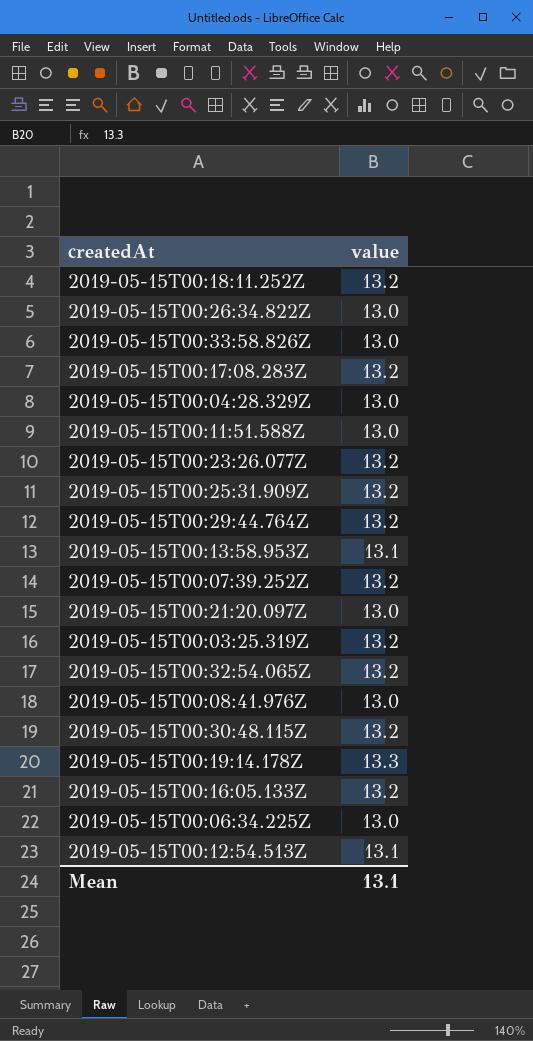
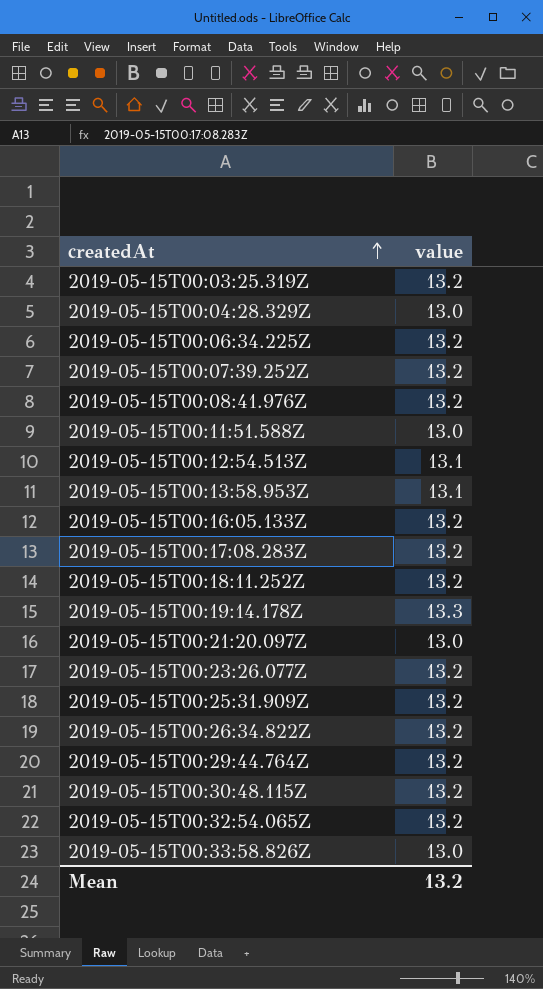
row order: none -> createdAt ascending
2019-05-15T00:06:34.225Z | value: 13.0 -> 13.2
2019-05-15T00:08:41.976Z | value: 13.0 -> 13.2
2019-05-15T00:26:34.822Z | value: 13.0 -> 13.2
Mean | value: 13.1 -> 13.2

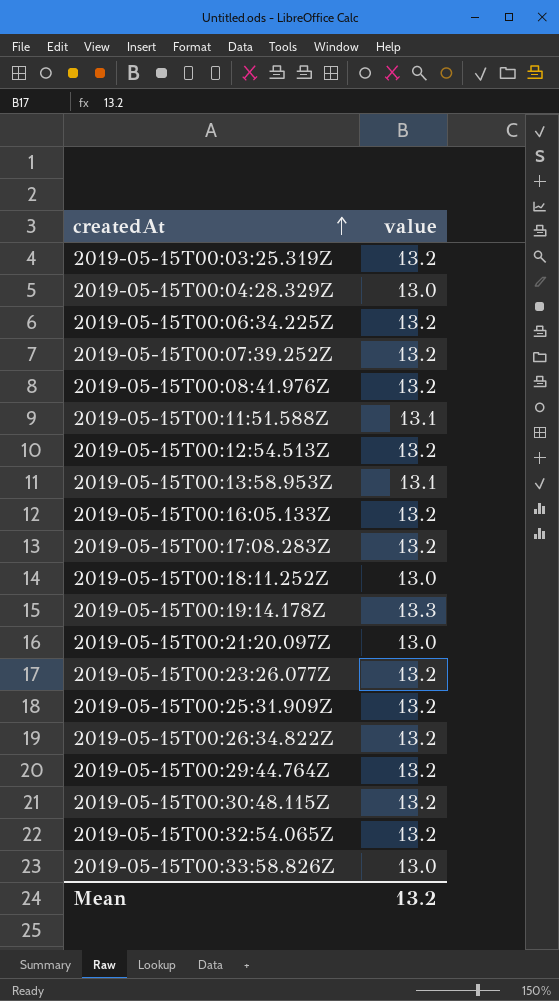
2019-05-15T00:11:51.588Z | value: 13.0 -> 13.1
2019-05-15T00:12:54.513Z | value: 13.1 -> 13.2
2019-05-15T00:18:11.252Z | value: 13.2 -> 13.0

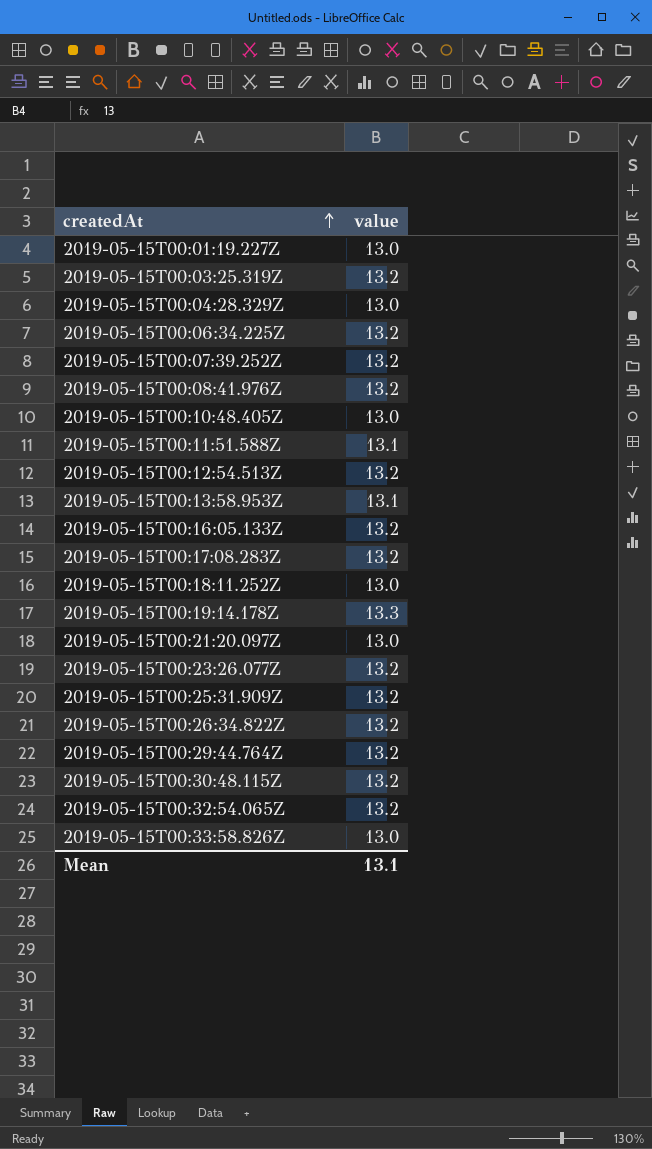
row 2019-05-15T00:01:19.227Z: none -> 13.0
row 2019-05-15T00:10:48.405Z: none -> 13.0
Mean | value: 13.2 -> 13.1

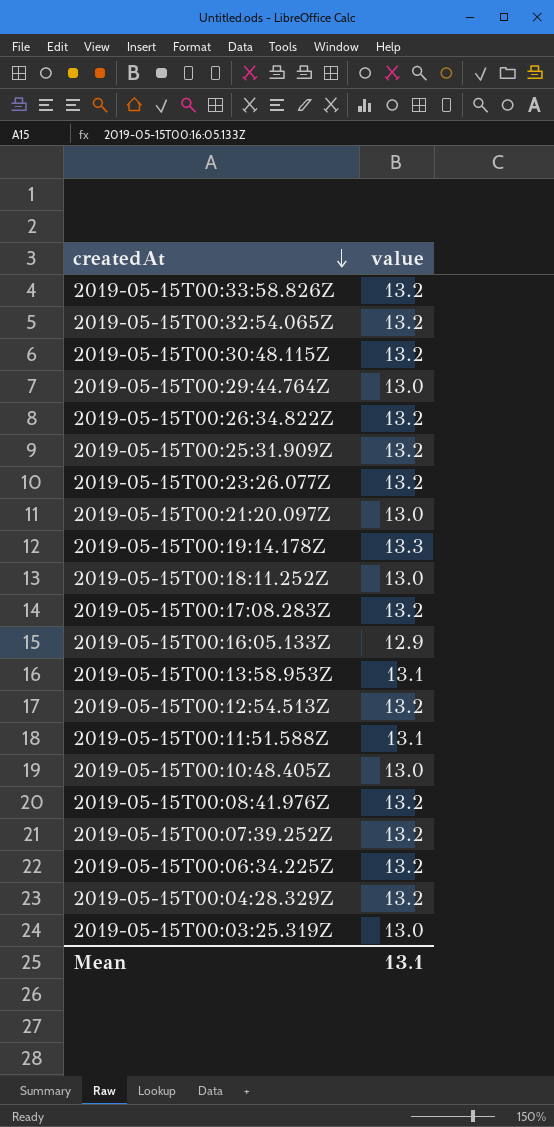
row order: createdAt ascending -> createdAt descending
row 2019-05-15T00:01:19.227Z: 13.0 -> none
2019-05-15T00:33:58.826Z | value: 13.0 -> 13.2
2019-05-15T00:29:44.764Z | value: 13.2 -> 13.0
2019-05-15T00:16:05.133Z | value: 13.2 -> 12.9
2019-05-15T00:04:28.329Z | value: 13.0 -> 13.2
2019-05-15T00:03:25.319Z | value: 13.2 -> 13.0

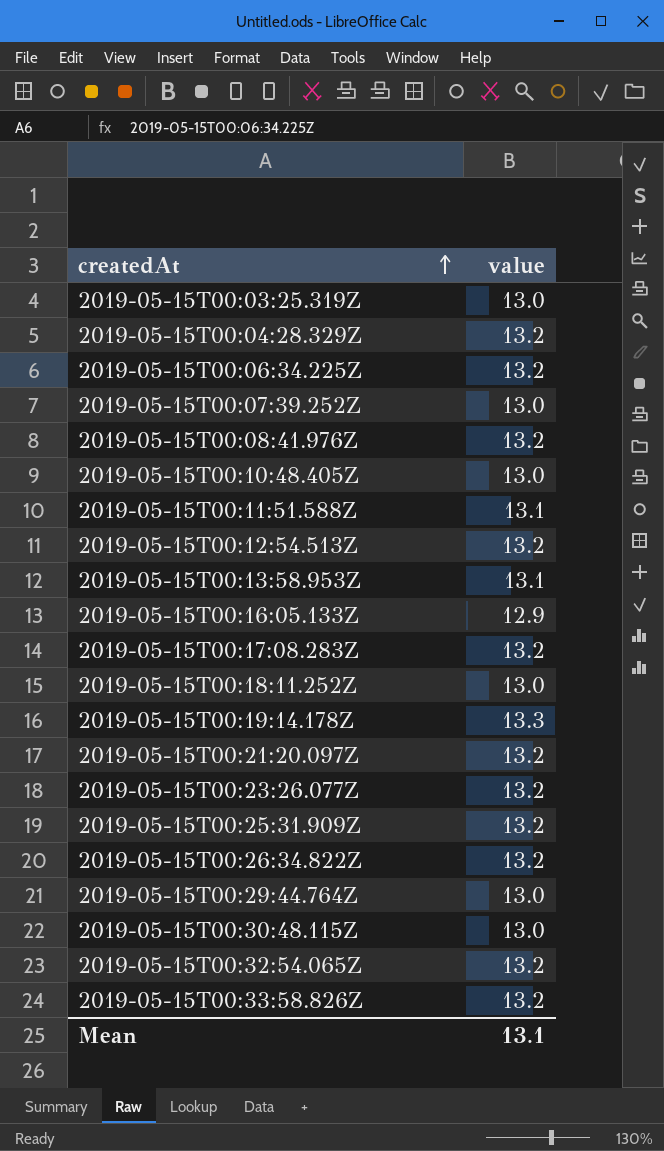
row order: createdAt descending -> createdAt ascending
2019-05-15T00:07:39.252Z | value: 13.2 -> 13.0
2019-05-15T00:21:20.097Z | value: 13.0 -> 13.2
2019-05-15T00:30:48.115Z | value: 13.2 -> 13.0

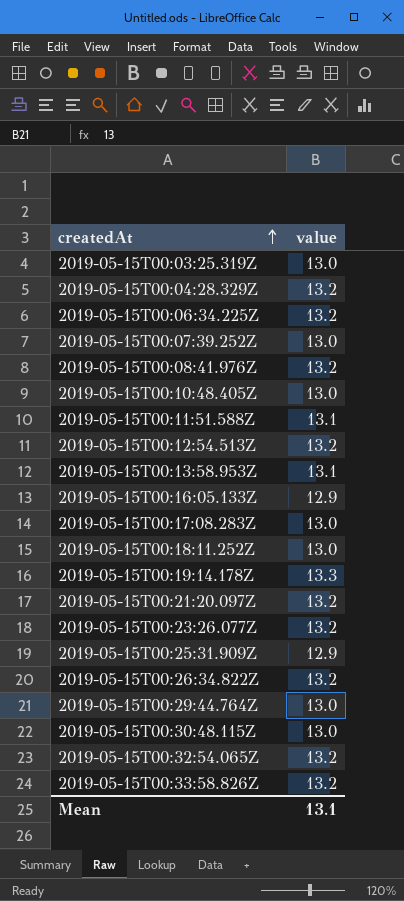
2019-05-15T00:17:08.283Z | value: 13.2 -> 13.0
2019-05-15T00:25:31.909Z | value: 13.2 -> 12.9

